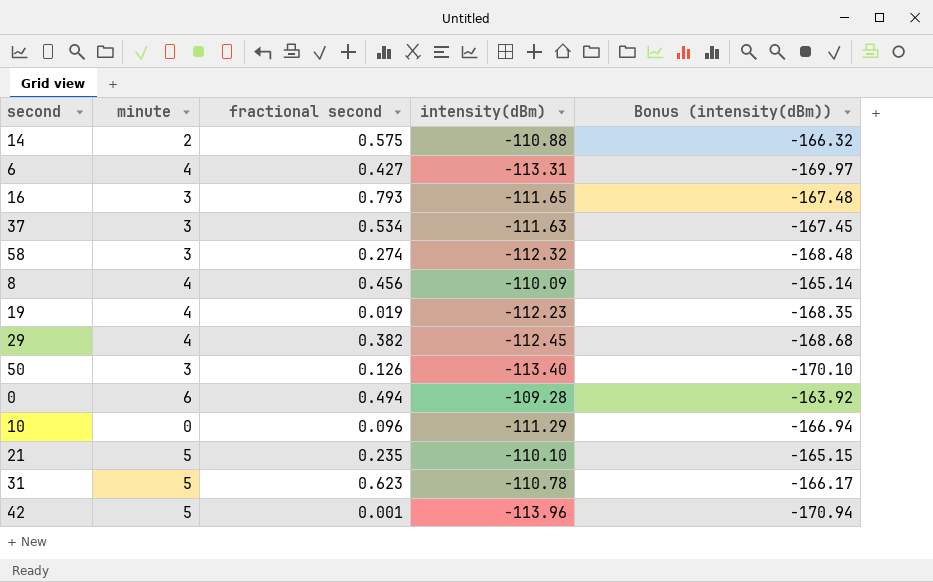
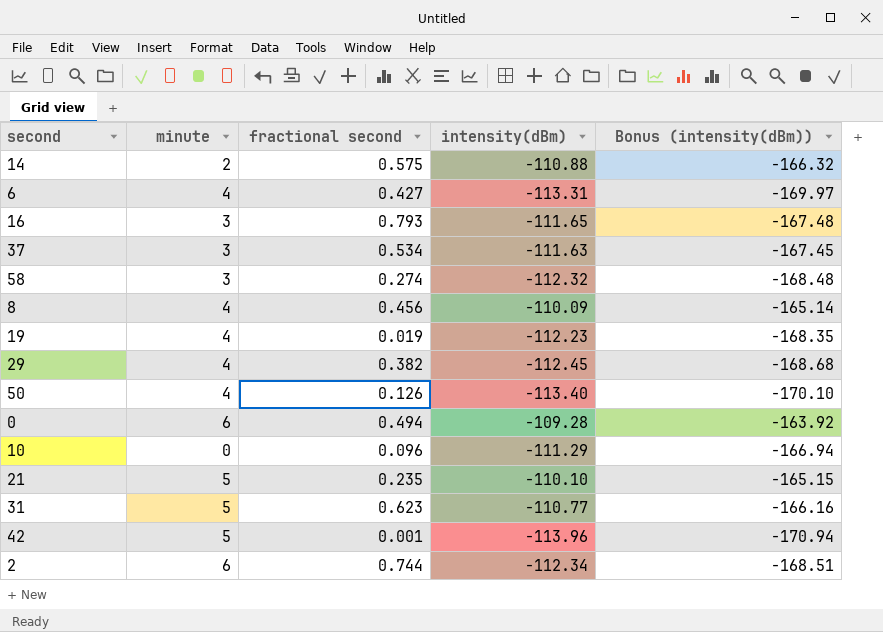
50 | minute: 3 -> 4
31 | intensity(dBm): -110.78 -> -110.77
31 | Bonus (intensity(dBm)): -166.17 -> -166.16
row 2: none -> 6 | 0.744 | -112.34 | -168.51

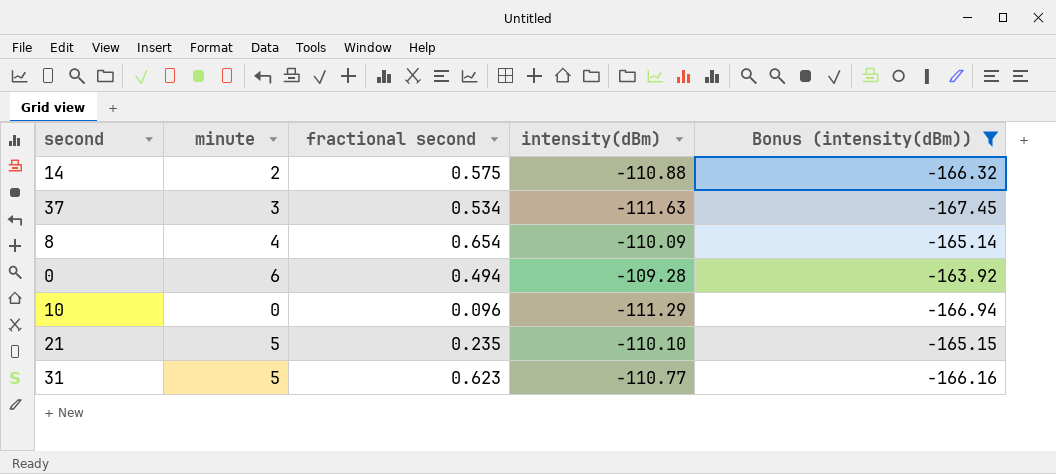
filter: none -> Bonus (intensity(dBm)) >= -167.45
8 | fractional second: 0.456 -> 0.654

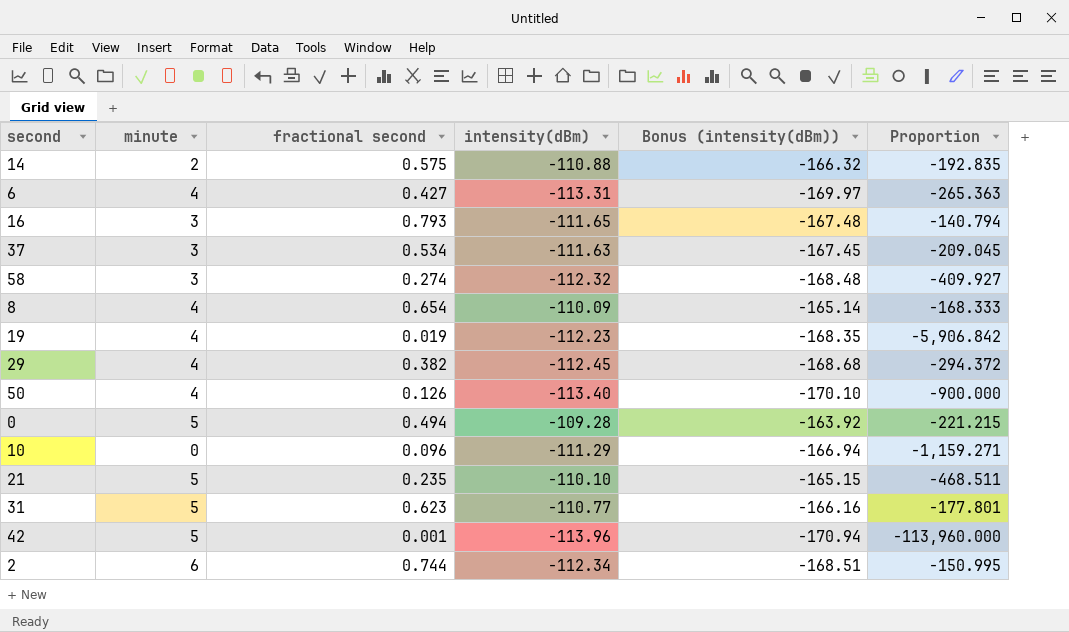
filter: Bonus (intensity(dBm)) >= -167.45 -> none
column Proportion | formula: none -> [intensity(dBm)] / [fractional second]
0 | minute: 6 -> 5

